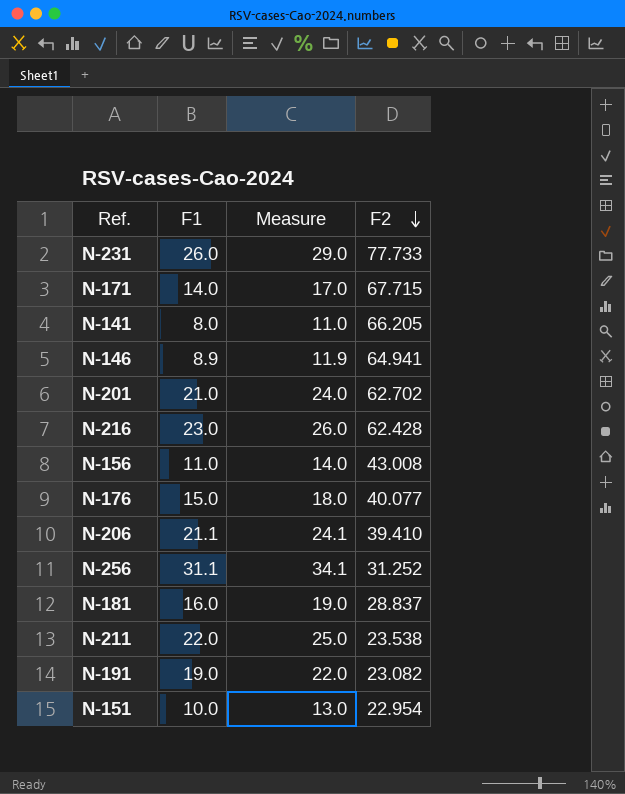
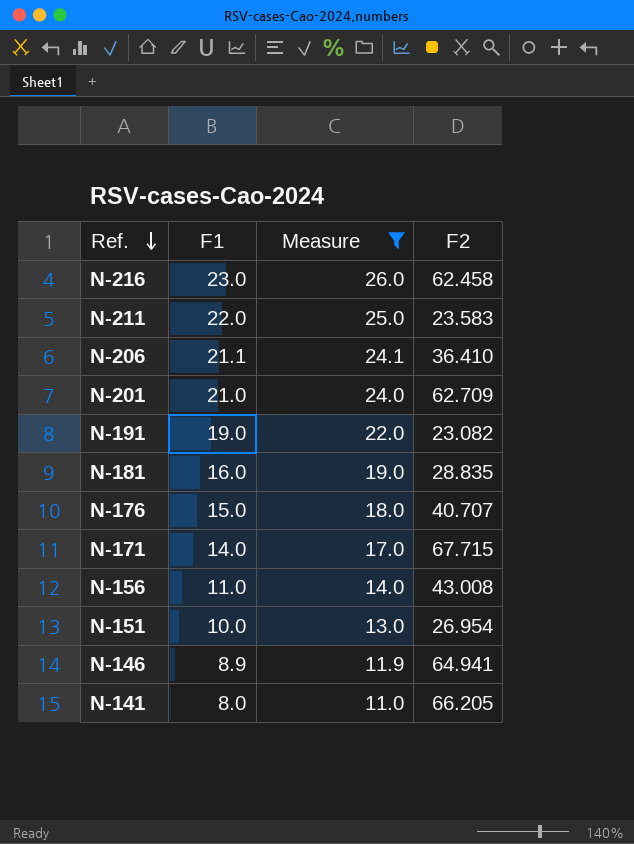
filter: none -> Measure <= 26.0
row order: F2 descending -> Ref. descending
N-216 | F2: 62.428 -> 62.458
N-211 | F2: 23.538 -> 23.583
N-206 | F2: 39.410 -> 36.410
N-201 | F2: 62.702 -> 62.709
N-181 | F2: 28.837 -> 28.835
N-176 | F2: 40.077 -> 40.707
N-151 | F2: 22.954 -> 26.954

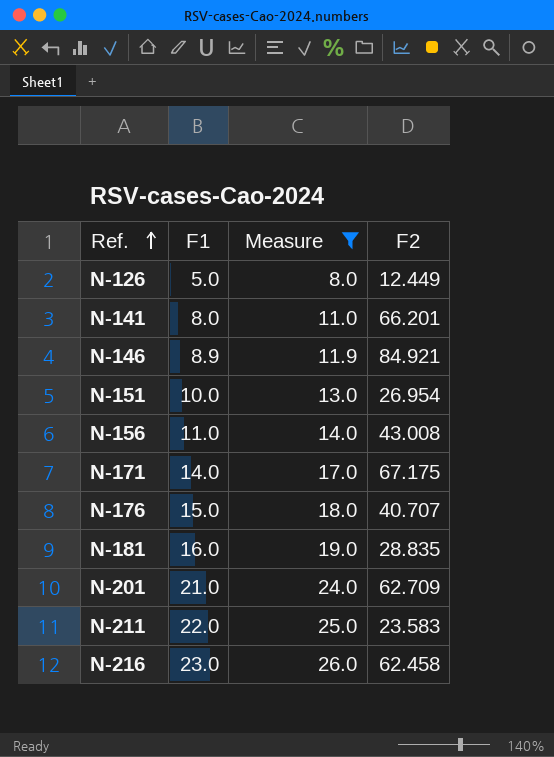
row order: Ref. descending -> Ref. ascending
row N-206: 21.1 | 24.1 | 36.410 -> none
row N-191: 19.0 | 22.0 | 23.082 -> none
row N-126: none -> 5.0 | 8.0 | 12.449
N-141 | F2: 66.205 -> 66.201
N-146 | F2: 64.941 -> 84.921
N-171 | F2: 67.715 -> 67.175

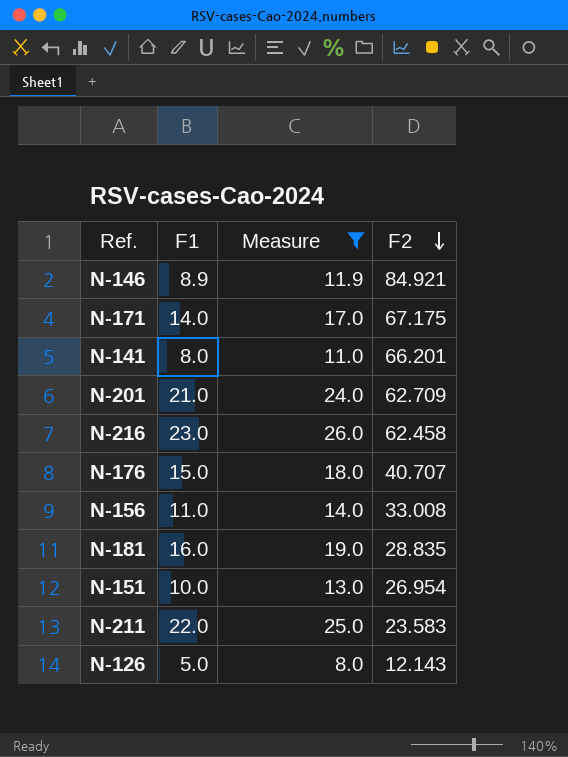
row order: Ref. ascending -> F2 descending
N-156 | F2: 43.008 -> 33.008
N-126 | F2: 12.449 -> 12.143

